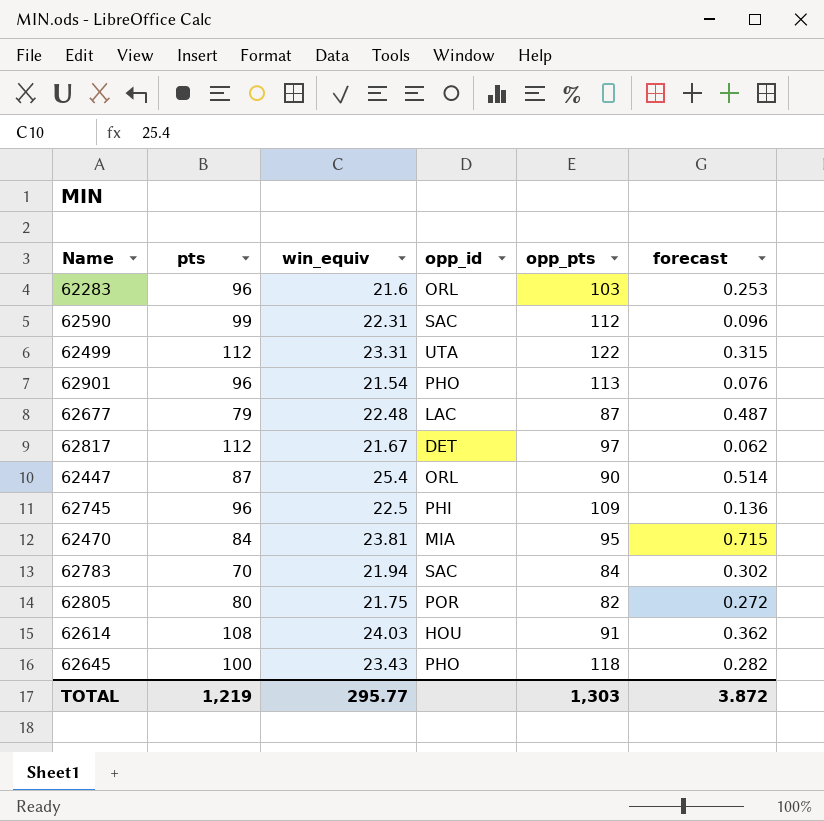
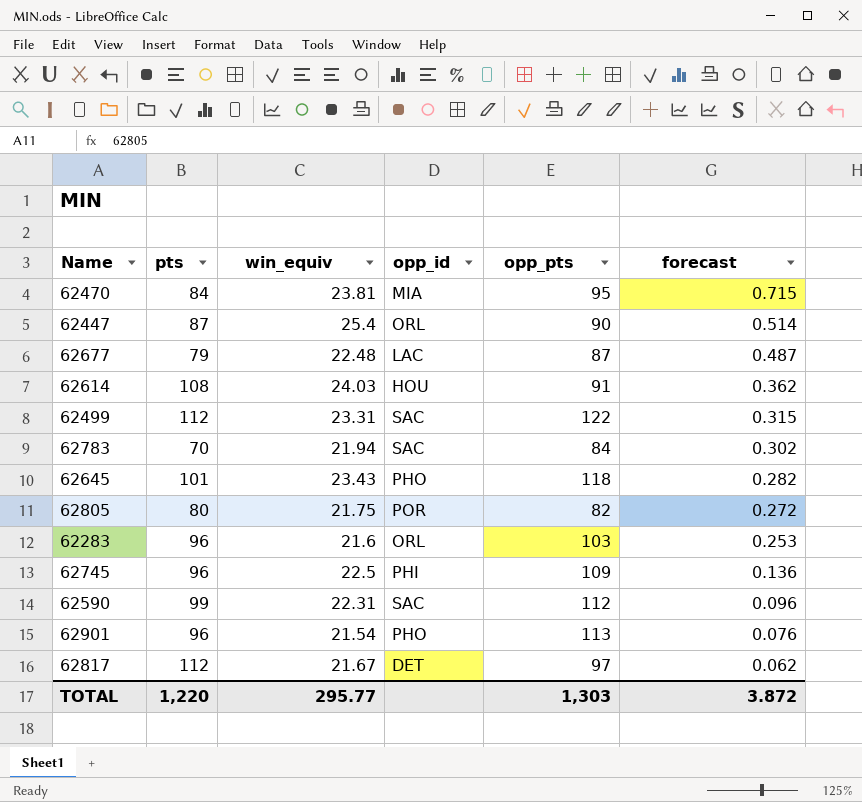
row order: none -> forecast descending
62499 | opp_id: UTA -> SAC
62645 | pts: 100 -> 101
TOTAL | pts: 1,219 -> 1,220

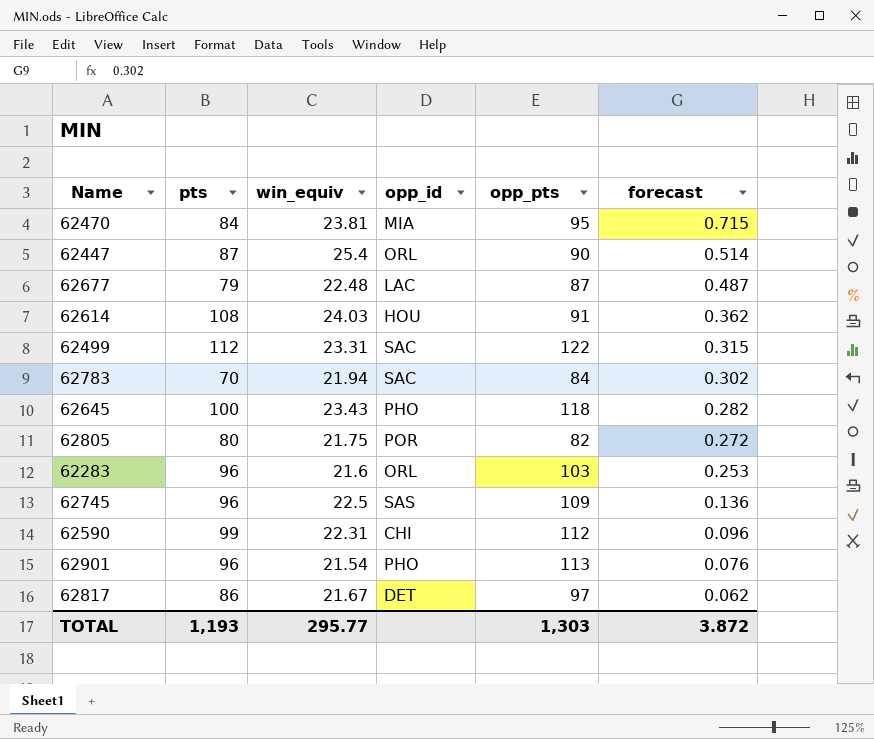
62645 | pts: 101 -> 100
62745 | opp_id: PHI -> SAS
62590 | opp_id: SAC -> CHI
62817 | pts: 112 -> 86
TOTAL | pts: 1,220 -> 1,193

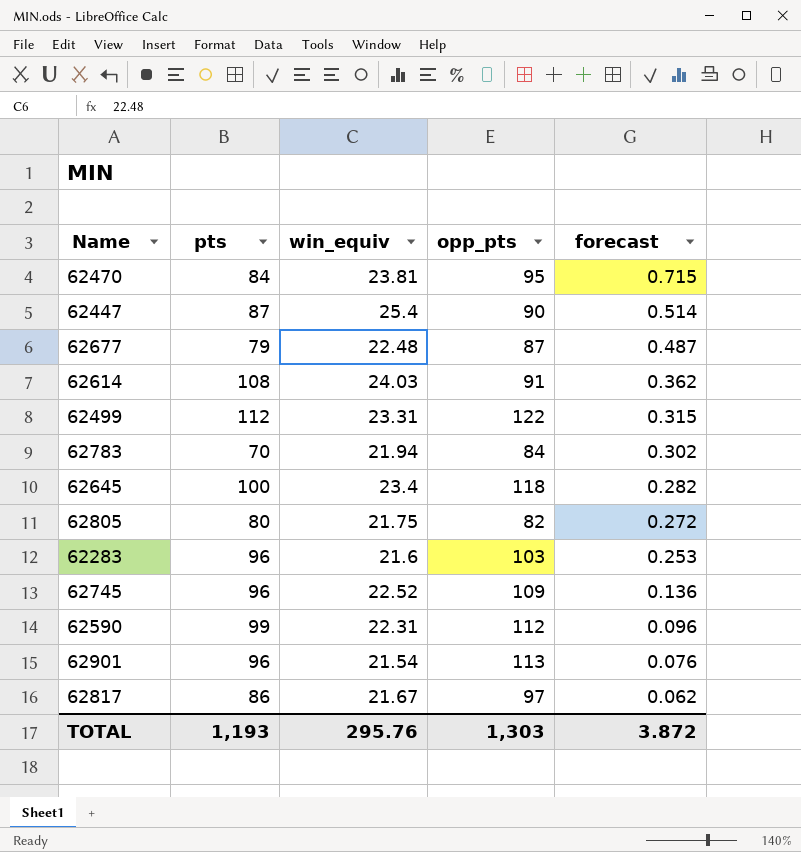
column opp_id | position: 4 -> none
62645 | win_equiv: 23.43 -> 23.4
62745 | win_equiv: 22.5 -> 22.52
TOTAL | win_equiv: 295.77 -> 295.76

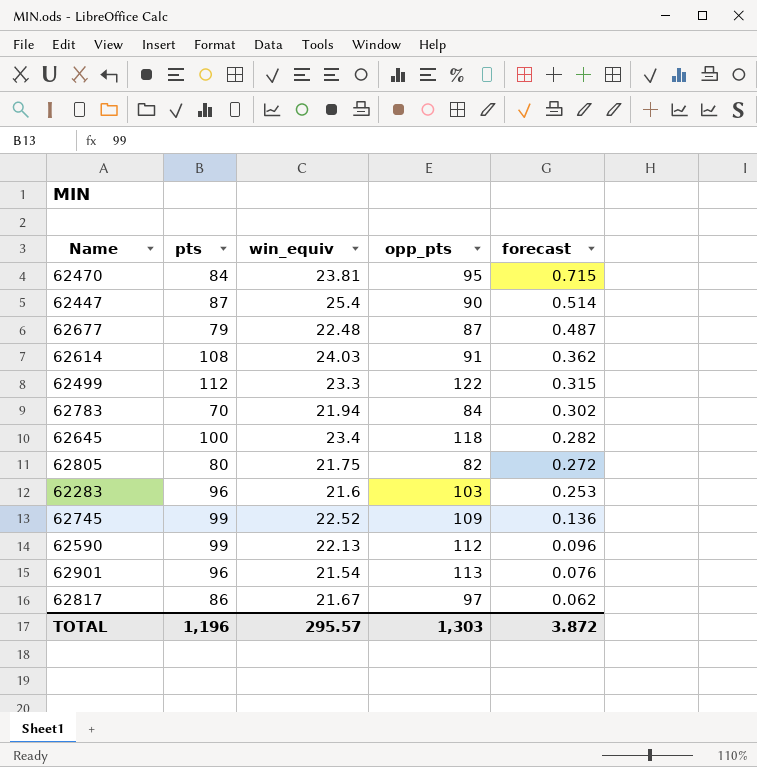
62499 | win_equiv: 23.31 -> 23.3
62745 | pts: 96 -> 99
62590 | win_equiv: 22.31 -> 22.13
TOTAL | pts: 1,193 -> 1,196
TOTAL | win_equiv: 295.76 -> 295.57

